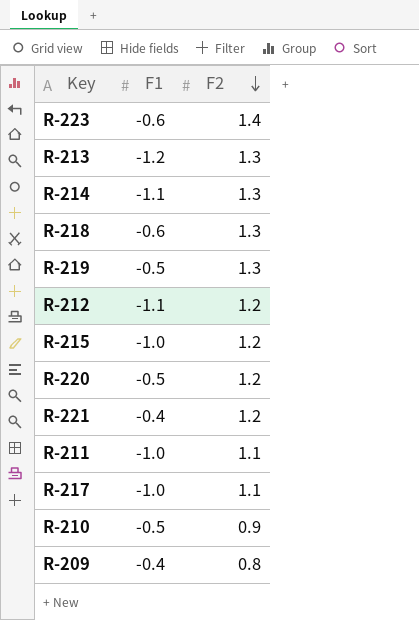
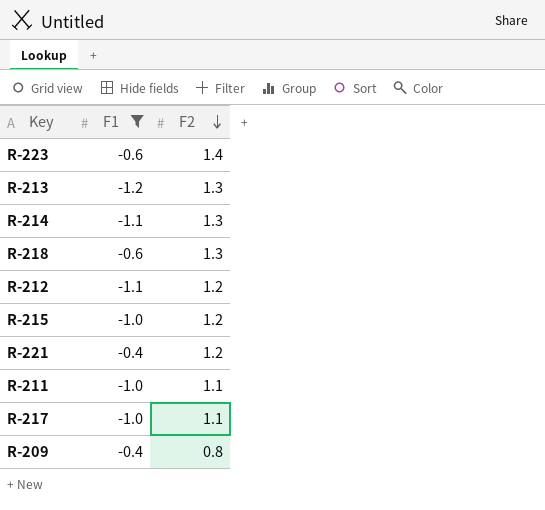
filter: none -> F1 != -0.5

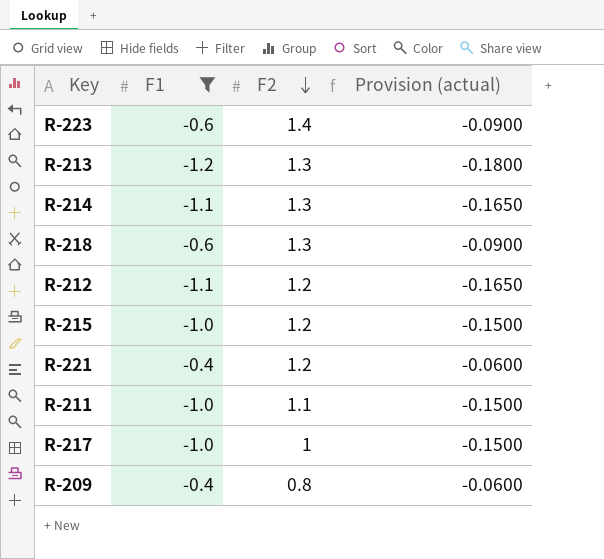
column Provision (actual) | formula: none -> [F1] * 0.15
R-217 | F2: 1.1 -> 1

